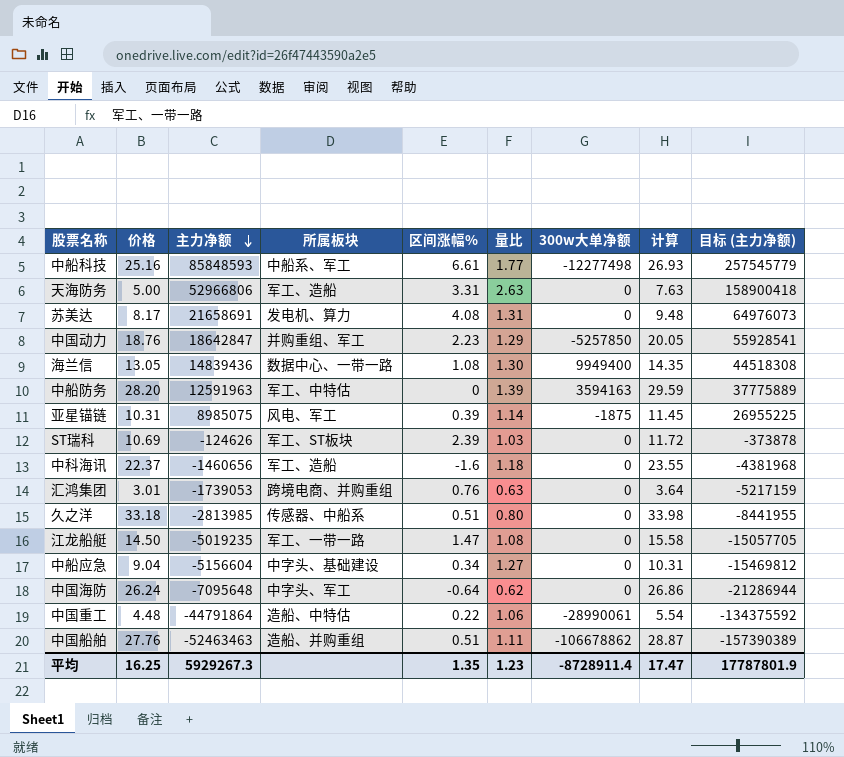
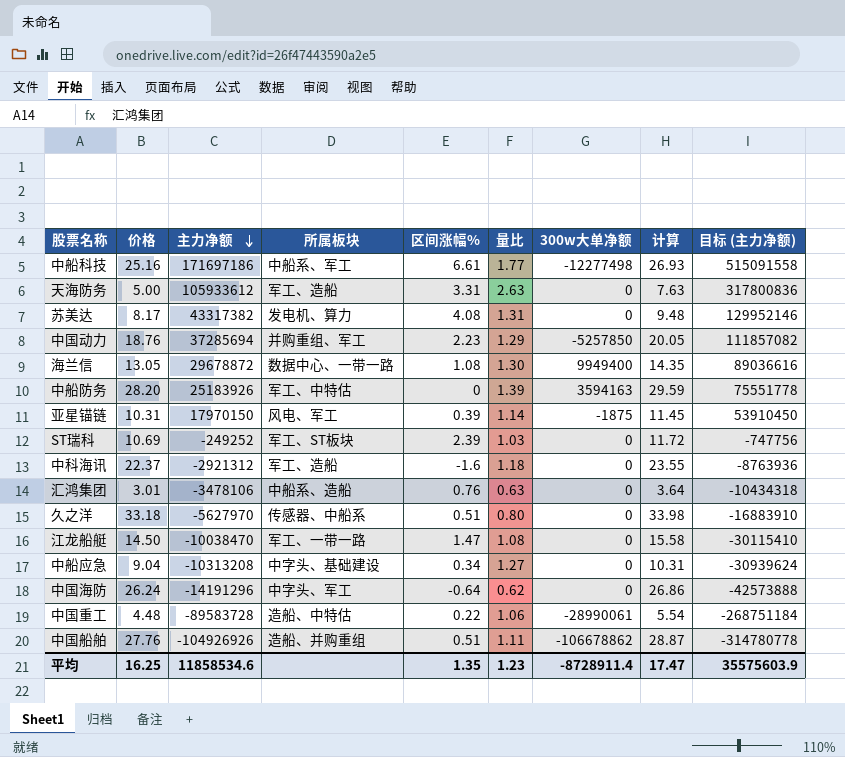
中船科技 | 主力净额: 85848593 -> 171697186
中船科技 | 目标 (主力净额): 257545779 -> 515091558
天海防务 | 主力净额: 52966806 -> 105933612
天海防务 | 目标 (主力净额): 158900418 -> 317800836
苏美达 | 主力净额: 21658691 -> 43317382
苏美达 | 目标 (主力净额): 64976073 -> 129952146
中国动力 | 主力净额: 18642847 -> 37285694
中国动力 | 目标 (主力净额): 55928541 -> 111857082
海兰信 | 主力净额: 14839436 -> 29678872
海兰信 | 目标 (主力净额): 44518308 -> 89036616
中船防务 | 主力净额: 12591963 -> 25183926
中船防务 | 目标 (主力净额): 37775889 -> 75551778
亚星锚链 | 主力净额: 8985075 -> 17970150
亚星锚链 | 目标 (主力净额): 26955225 -> 53910450
ST瑞科 | 主力净额: -124626 -> -249252
ST瑞科 | 目标 (主力净额): -373878 -> -747756
中科海讯 | 主力净额: -1460656 -> -2921312
中科海讯 | 目标 (主力净额): -4381968 -> -8763936
汇鸿集团 | 主力净额: -1739053 -> -3478106
汇鸿集团 | 所属板块: 跨境电商、并购重组 -> 中船系、造船
汇鸿集团 | 目标 (主力净额): -5217159 -> -10434318
久之洋 | 主力净额: -2813985 -> -5627970
久之洋 | 目标 (主力净额): -8441955 -> -16883910
江龙船艇 | 主力净额: -5019235 -> -10038470
江龙船艇 | 目标 (主力净额): -15057705 -> -30115410
中船应急 | 主力净额: -5156604 -> -10313208
中船应急 | 目标 (主力净额): -15469812 -> -30939624
中国海防 | 主力净额: -7095648 -> -14191296
中国海防 | 目标 (主力净额): -21286944 -> -42573888
中国重工 | 主力净额: -44791864 -> -89583728
中国重工 | 目标 (主力净额): -134375592 -> -268751184
中国船舶 | 主力净额: -52463463 -> -104926926
中国船舶 | 目标 (主力净额): -157390389 -> -314780778
平均 | 主力净额: 5929267.3 -> 11858534.6
平均 | 目标 (主力净额): 17787801.9 -> 35575603.9

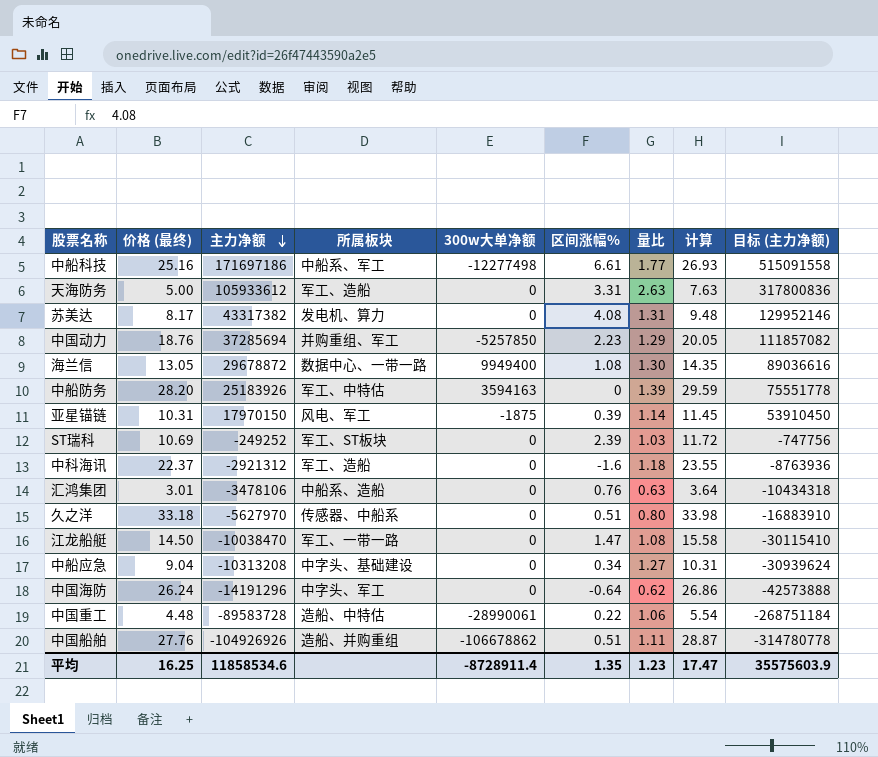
column name: 价格 -> 价格 (最终)
column 300w大单净额 | position: 7 -> 5

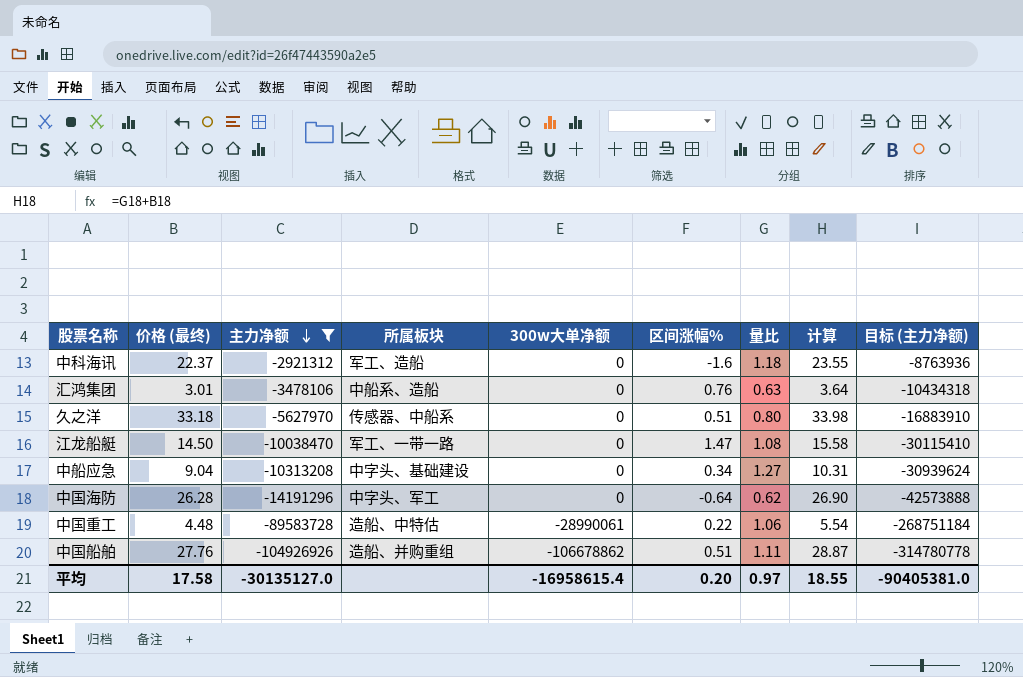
filter: none -> 主力净额 <= -2921312
中国海防 | 价格 (最终): 26.24 -> 26.28
中国海防 | 计算: 26.86 -> 26.90
平均 | 价格 (最终): 16.25 -> 17.58
平均 | 主力净额: 11858534.6 -> -30135127.0
平均 | 300w大单净额: -8728911.4 -> -16958615.4
平均 | 区间涨幅%: 1.35 -> 0.20
平均 | 量比: 1.23 -> 0.97
平均 | 计算: 17.47 -> 18.55
平均 | 目标 (主力净额): 35575603.9 -> -90405381.0

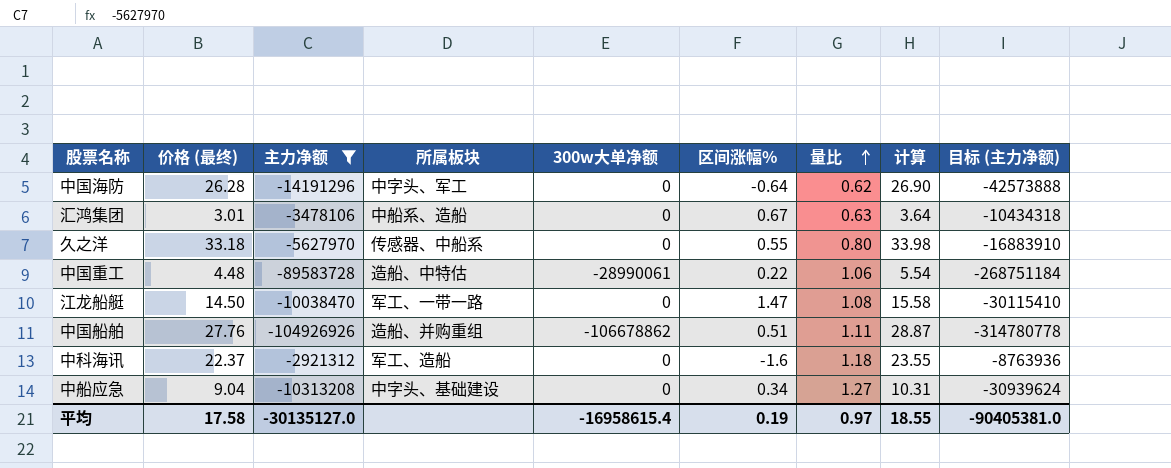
row order: 主力净额 descending -> 量比 ascending
汇鸿集团 | 区间涨幅%: 0.76 -> 0.67
久之洋 | 区间涨幅%: 0.51 -> 0.55
平均 | 区间涨幅%: 0.20 -> 0.19

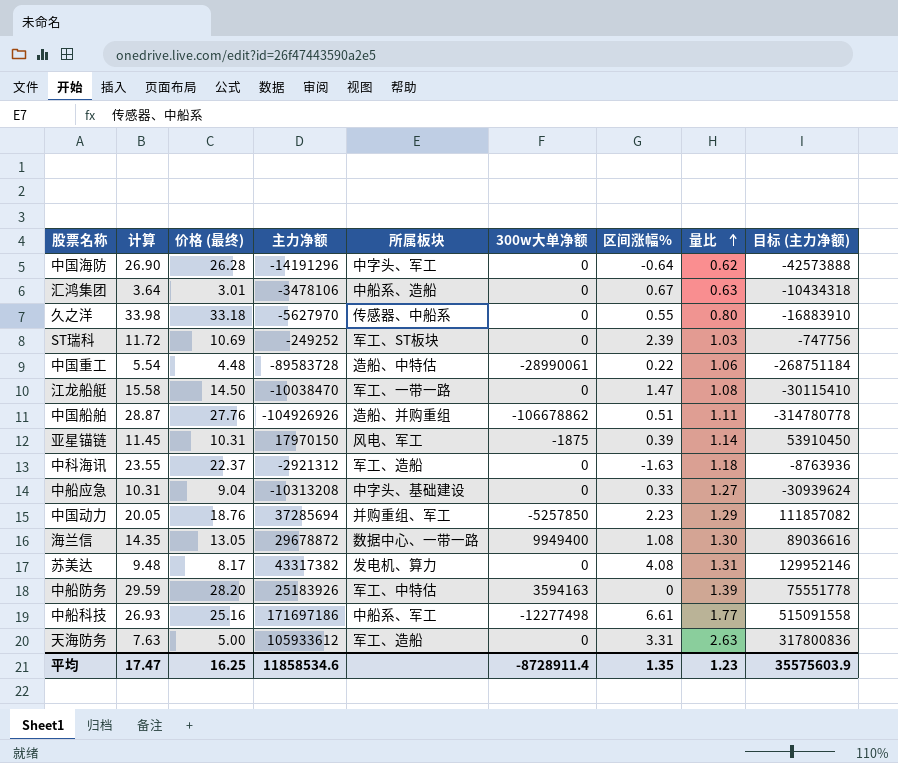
filter: 主力净额 <= -2921312 -> none
column 计算 | position: 8 -> 2
中科海讯 | 区间涨幅%: -1.6 -> -1.63
中船应急 | 区间涨幅%: 0.34 -> 0.33
平均 | 计算: 18.55 -> 17.47
平均 | 价格 (最终): 17.58 -> 16.25
平均 | 主力净额: -30135127.0 -> 11858534.6
平均 | 300w大单净额: -16958615.4 -> -8728911.4
平均 | 区间涨幅%: 0.19 -> 1.35
平均 | 量比: 0.97 -> 1.23
平均 | 目标 (主力净额): -90405381.0 -> 35575603.9

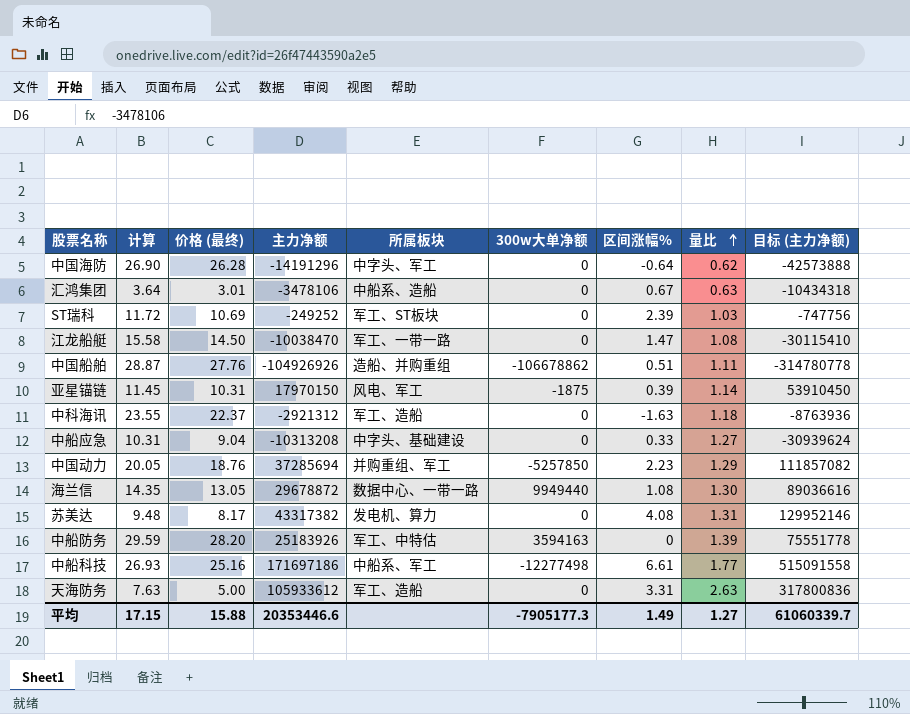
row 久之洋: 33.98 | 33.18 | -5627970 | 传感器、中船系 | 0 | 0.55 | 0.80 | -16883910 -> none
row 中国重工: 5.54 | 4.48 | -89583728 | 造船、中特估 | -28990061 | 0.22 | 1.06 | -268751184 -> none
海兰信 | 300w大单净额: 9949400 -> 9949440
平均 | 计算: 17.47 -> 17.15
平均 | 价格 (最终): 16.25 -> 15.88
平均 | 主力净额: 11858534.6 -> 20353446.6
平均 | 300w大单净额: -8728911.4 -> -7905177.3
平均 | 区间涨幅%: 1.35 -> 1.49
平均 | 量比: 1.23 -> 1.27
平均 | 目标 (主力净额): 35575603.9 -> 61060339.7

